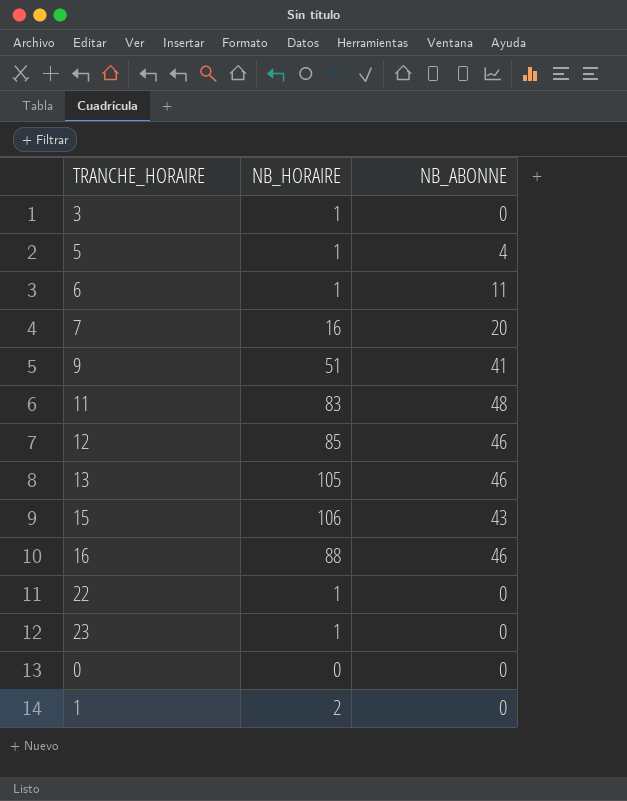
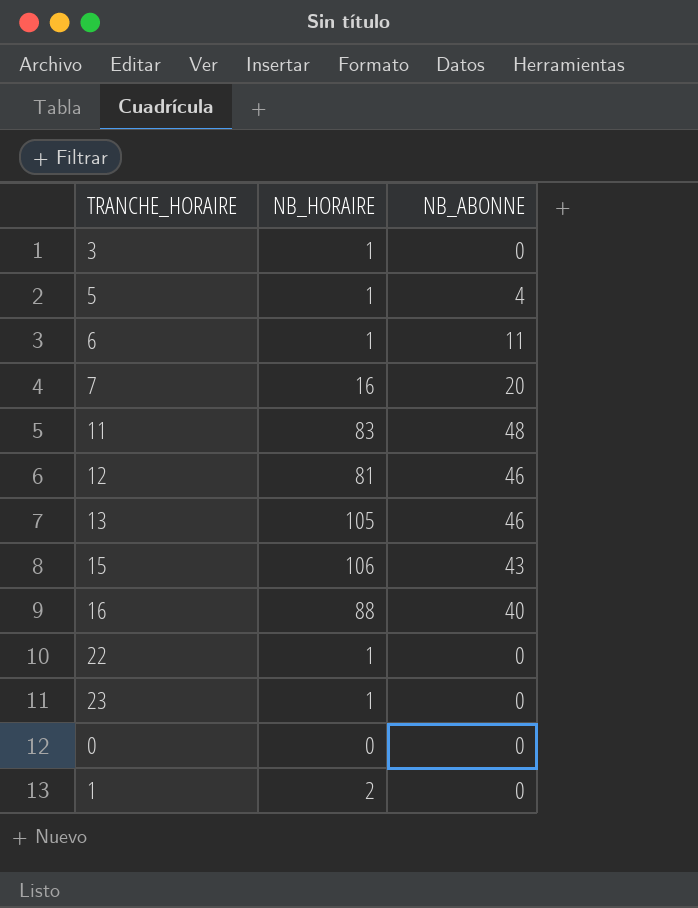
row 9: 51 | 41 -> none
12 | NB_HORAIRE: 85 -> 81
16 | NB_ABONNE: 46 -> 40

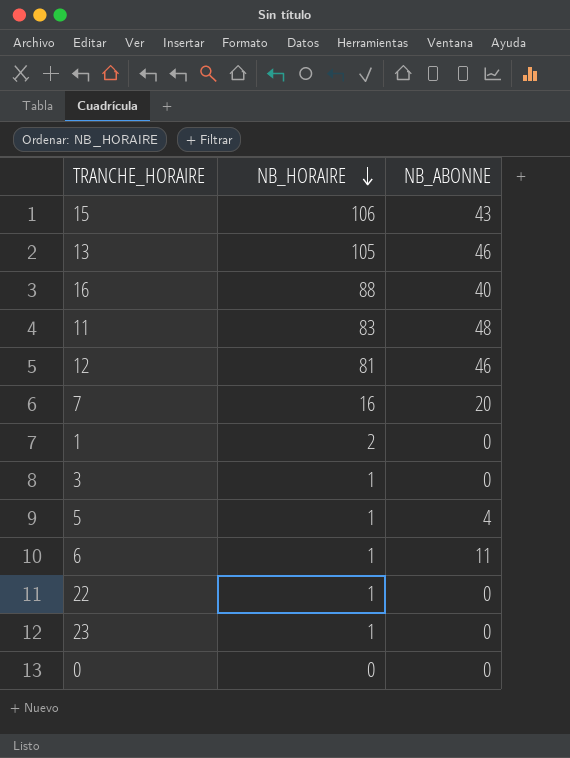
row order: none -> NB_HORAIRE descending

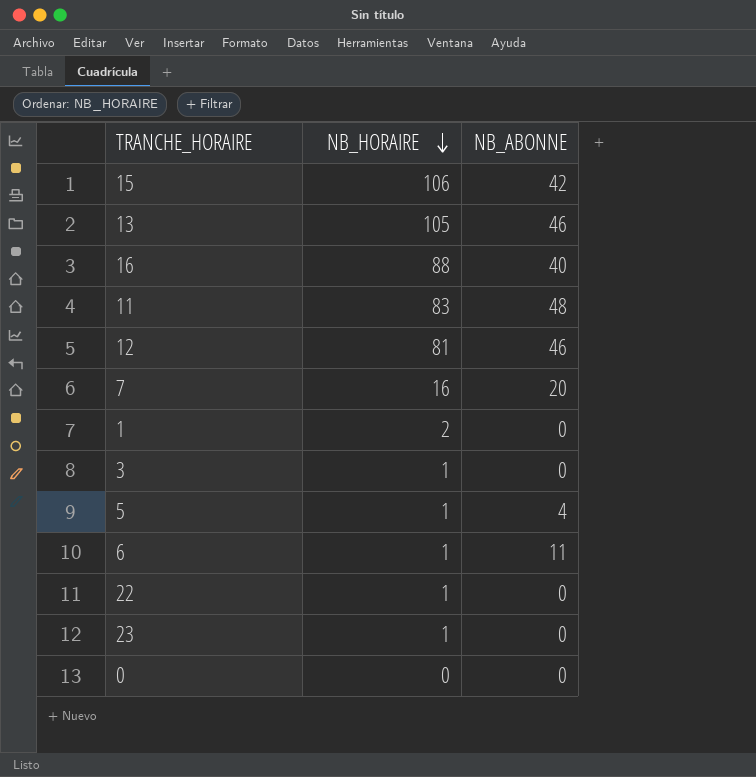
15 | NB_ABONNE: 43 -> 42

